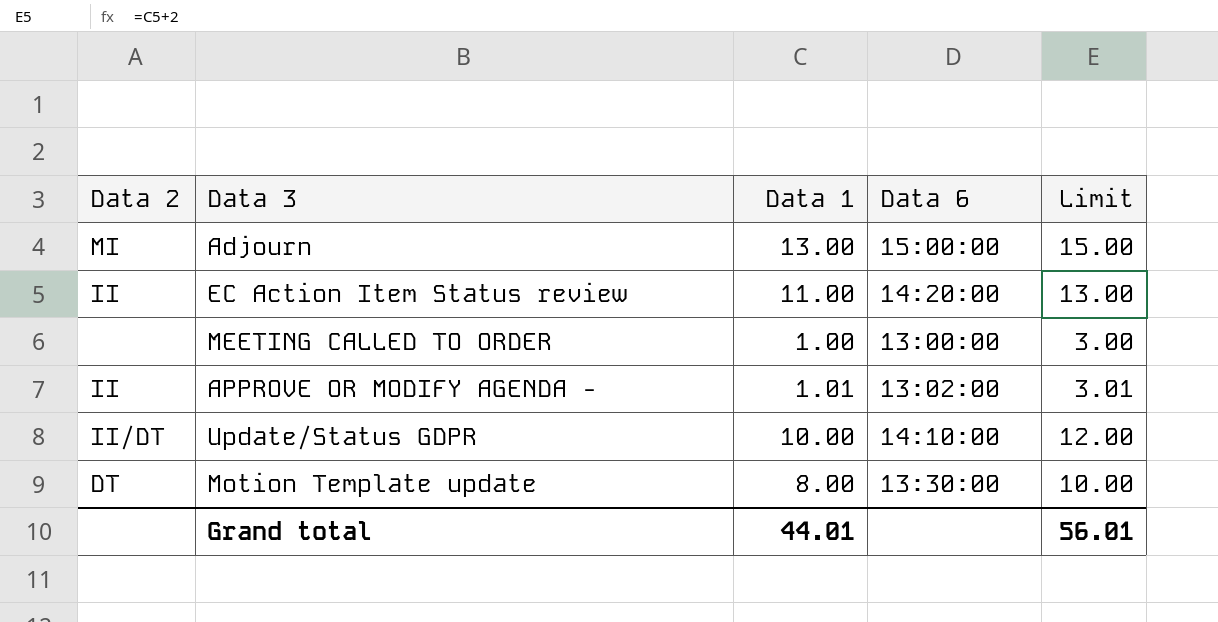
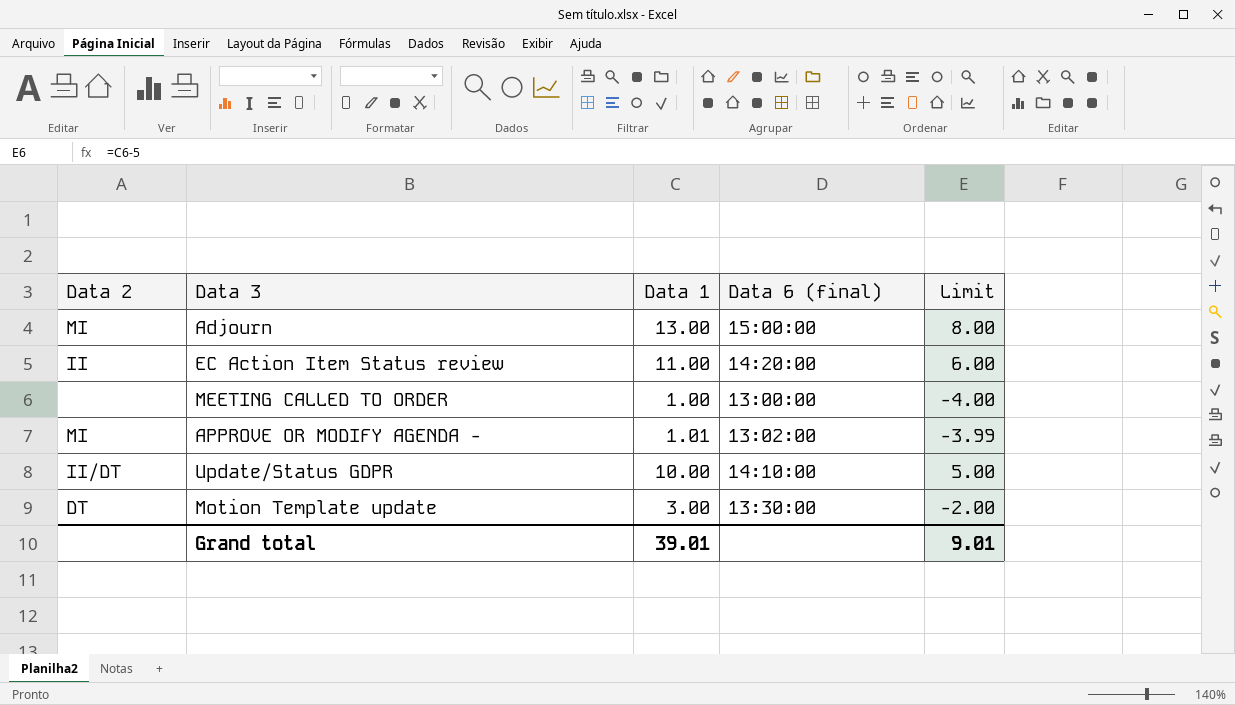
column name: Data 6 -> Data 6 (final)
column Limit | formula: [Data 1] + 2 -> [Data 1] - 5
APPROVE OR MODIFY AGENDA - | Data 2: II -> MI
Motion Template update | Data 1: 8.00 -> 3.00
Grand total | Data 1: 44.01 -> 39.01
Grand total | Limit: 56.01 -> 9.01

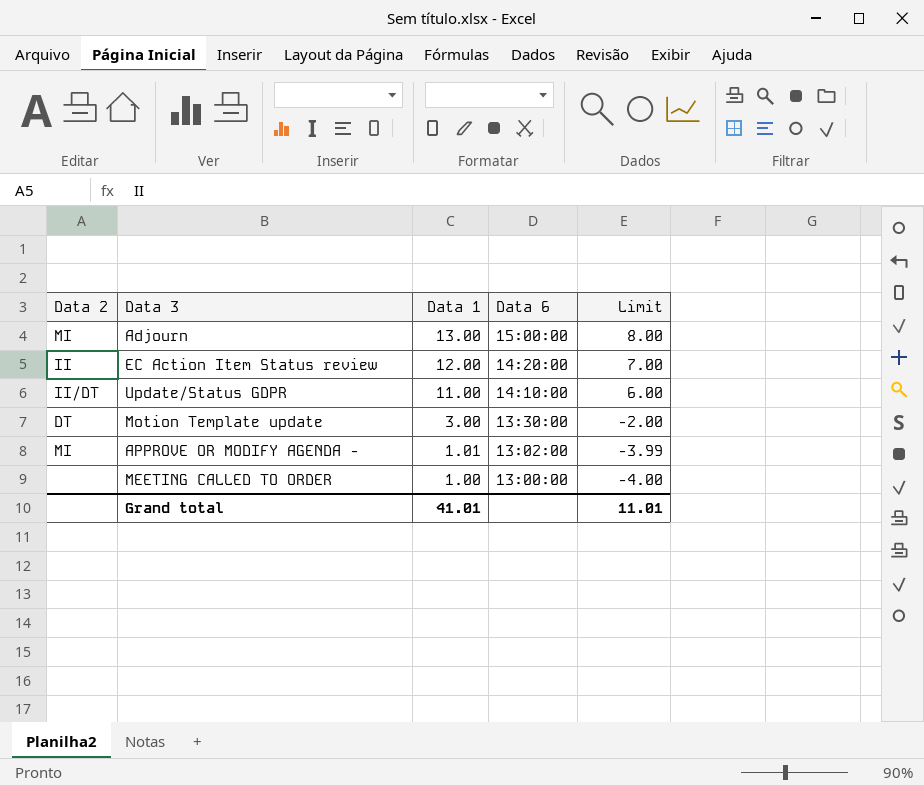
row order: none -> Data 1 descending
column name: Data 6 (final) -> Data 6
EC Action Item Status review | Data 1: 11.00 -> 12.00
EC Action Item Status review | Limit: 6.00 -> 7.00
Update/Status GDPR | Data 1: 10.00 -> 11.00
Update/Status GDPR | Limit: 5.00 -> 6.00
Grand total | Data 1: 39.01 -> 41.01
Grand total | Limit: 9.01 -> 11.01

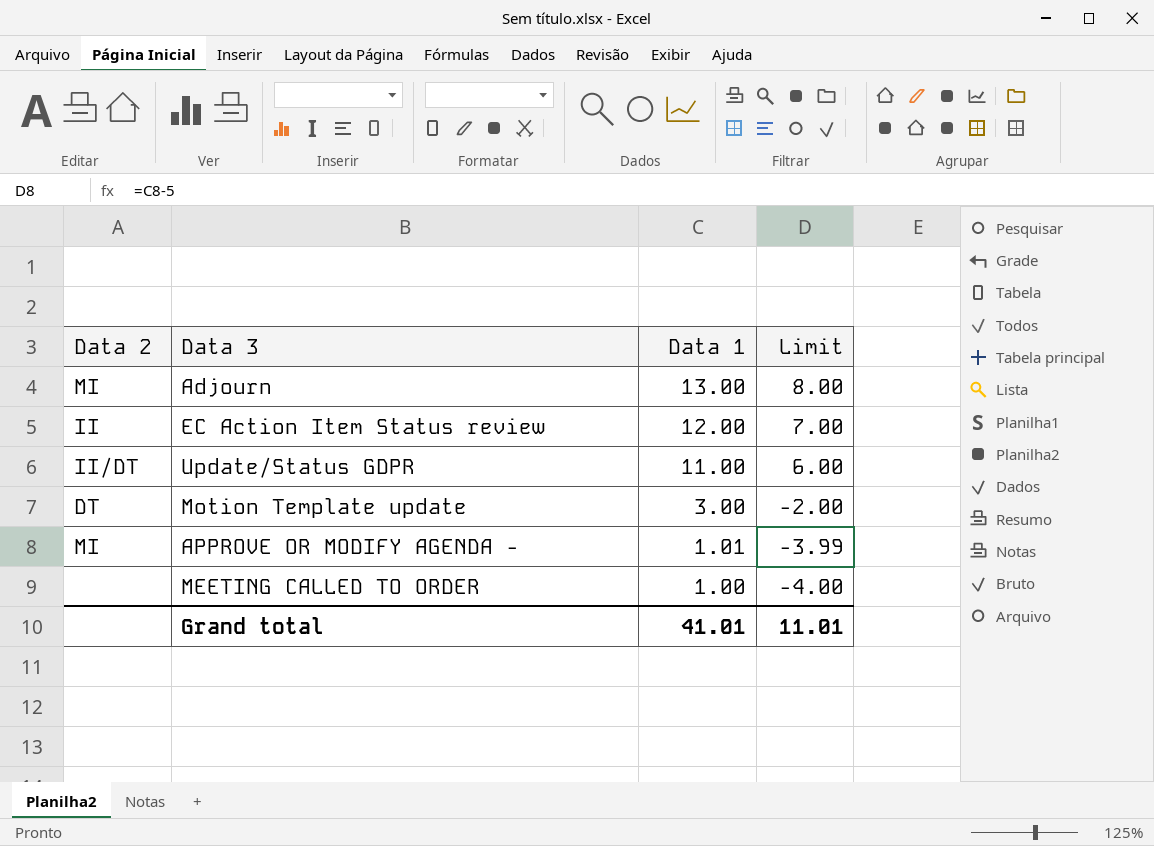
column Data 6 | position: 4 -> none

